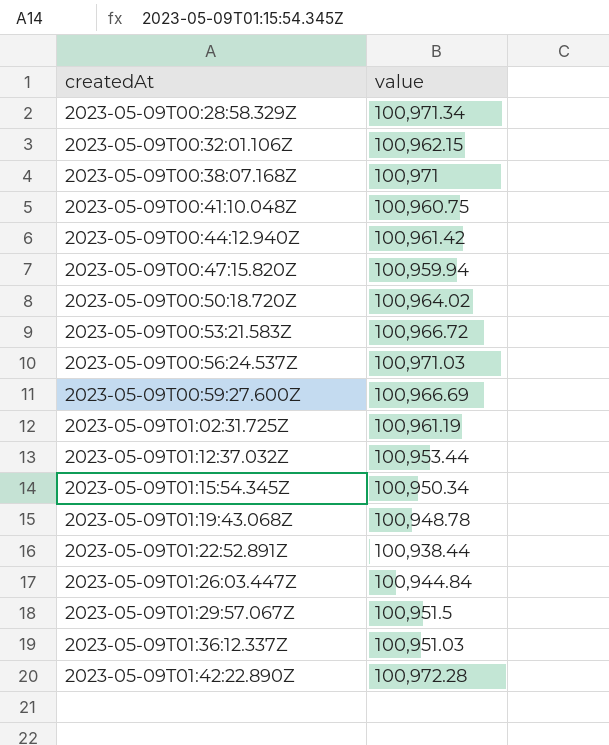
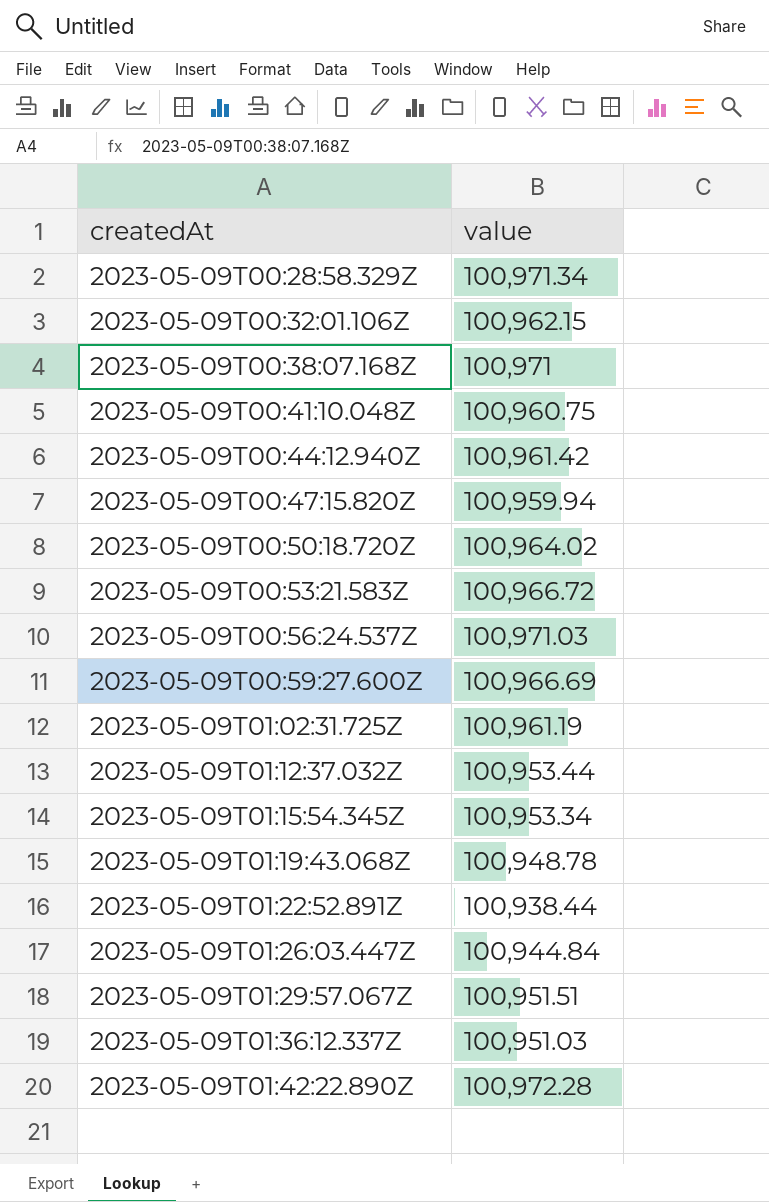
2023-05-09T01:15:54.345Z | value: 100,950.34 -> 100,953.34
2023-05-09T01:29:57.067Z | value: 100,951.5 -> 100,951.51

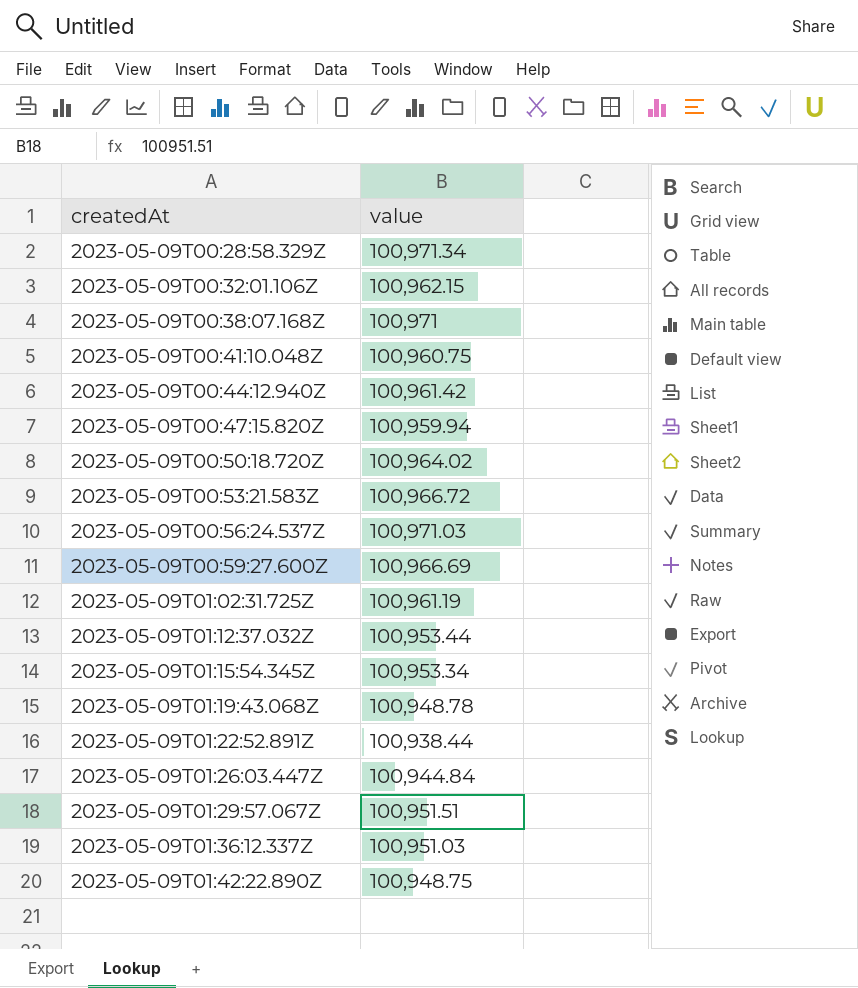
2023-05-09T01:42:22.890Z | value: 100,972.28 -> 100,948.75

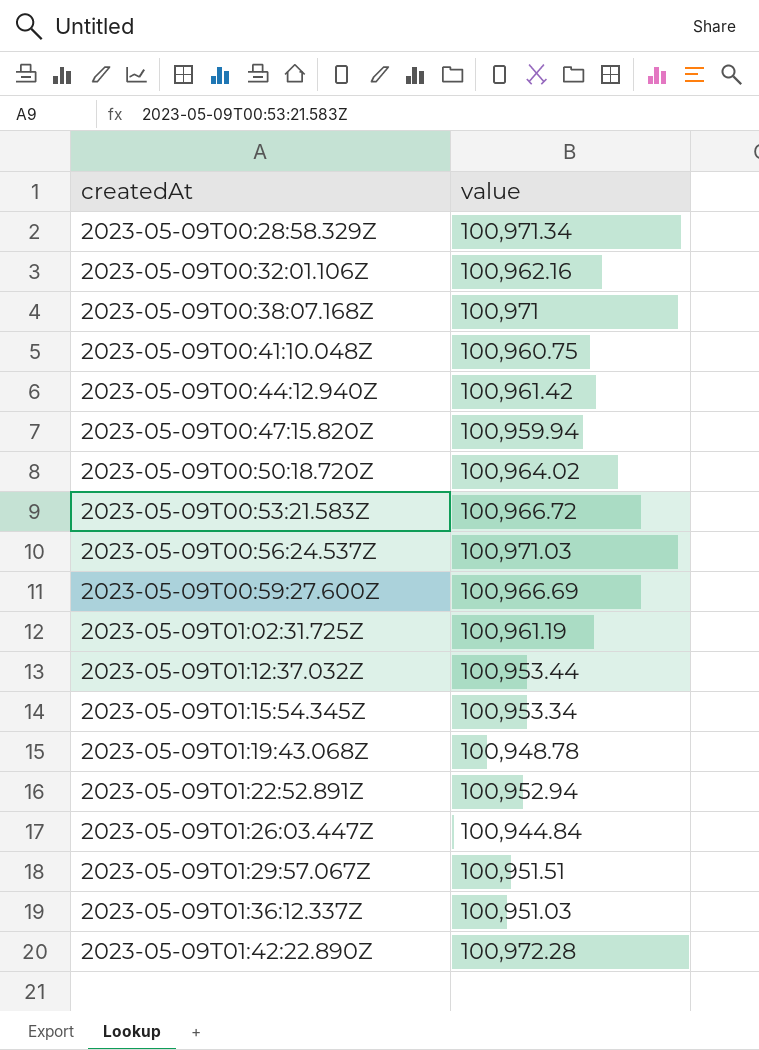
2023-05-09T00:32:01.106Z | value: 100,962.15 -> 100,962.16
2023-05-09T01:22:52.891Z | value: 100,938.44 -> 100,952.94
2023-05-09T01:42:22.890Z | value: 100,948.75 -> 100,972.28

